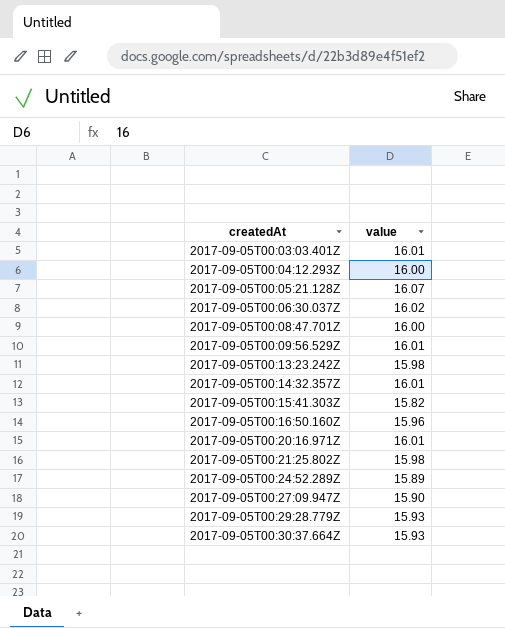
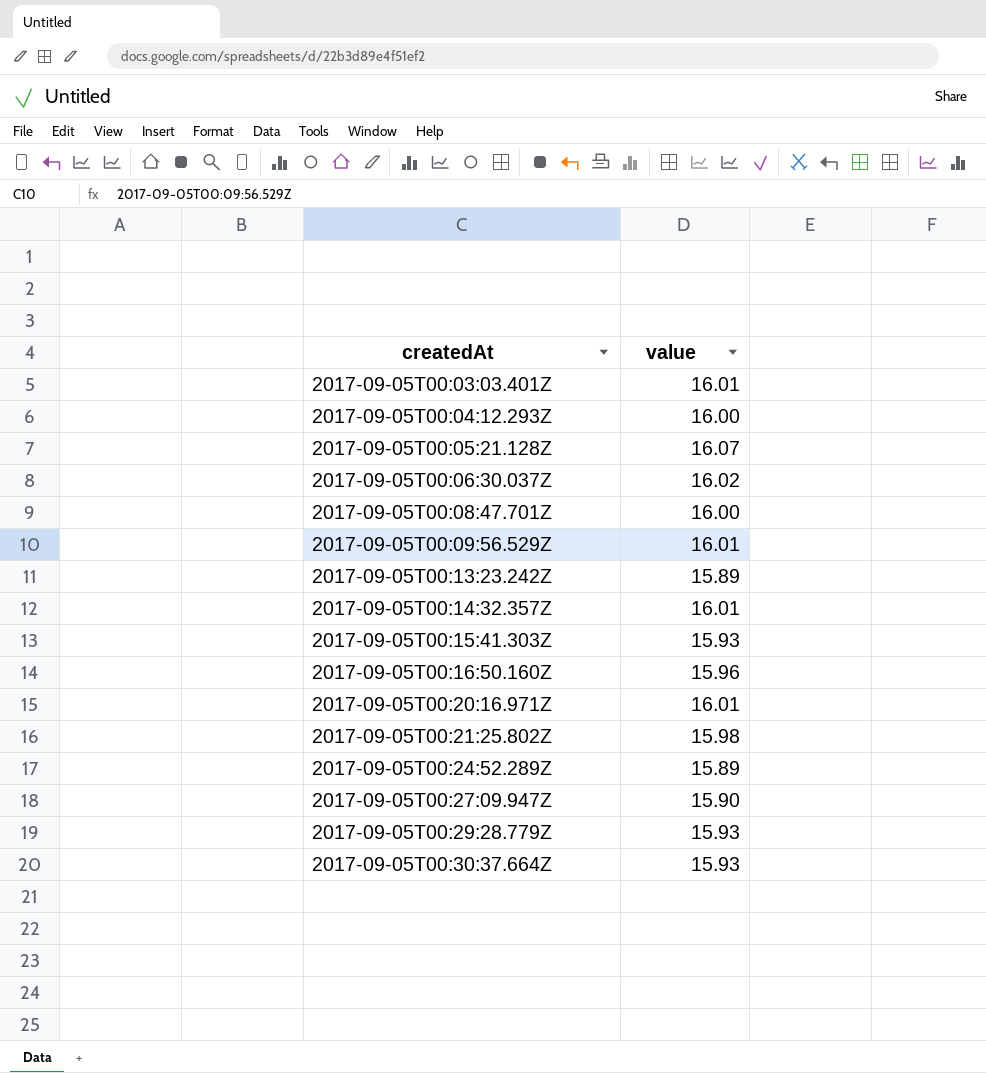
2017-09-05T00:13:23.242Z | value: 15.98 -> 15.89
2017-09-05T00:15:41.303Z | value: 15.82 -> 15.93

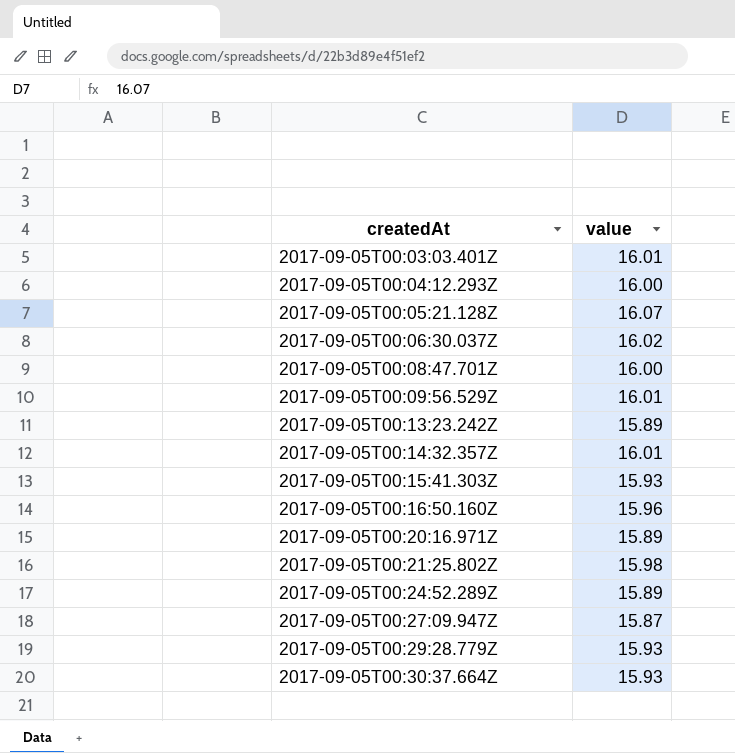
2017-09-05T00:20:16.971Z | value: 16.01 -> 15.89
2017-09-05T00:27:09.947Z | value: 15.90 -> 15.87

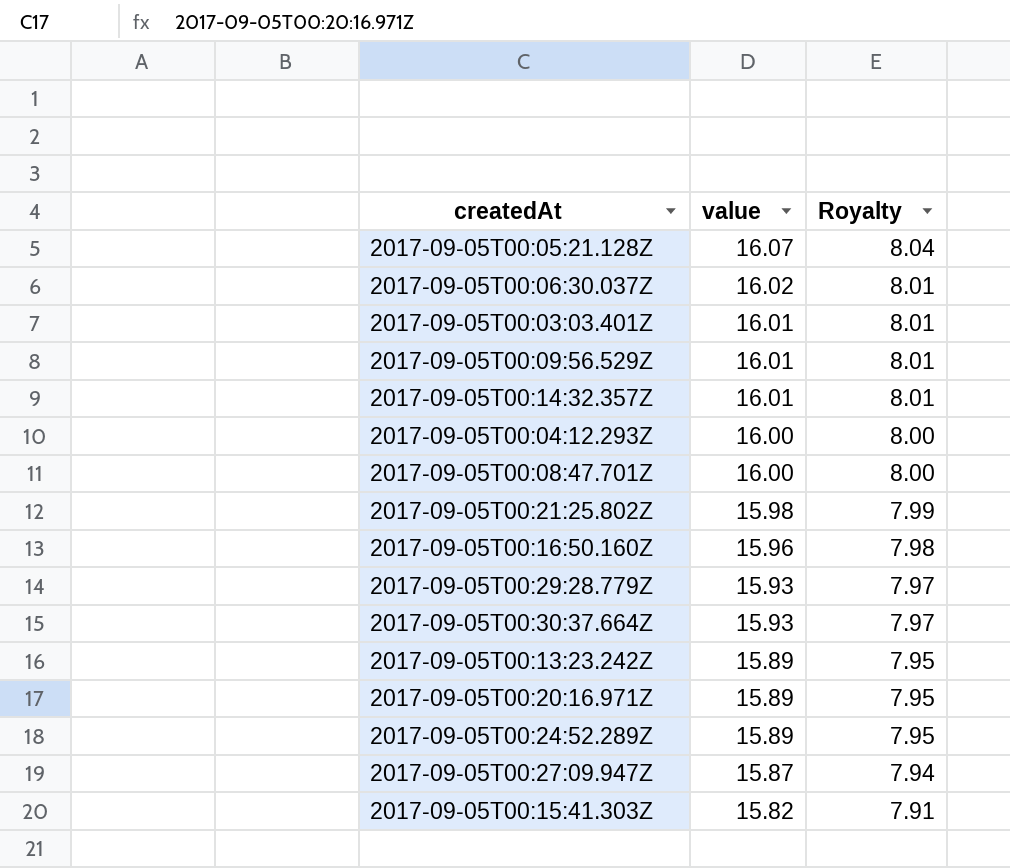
row order: createdAt ascending -> value descending
column Royalty | formula: none -> [value] * 0.5
2017-09-05T00:15:41.303Z | value: 15.93 -> 15.82

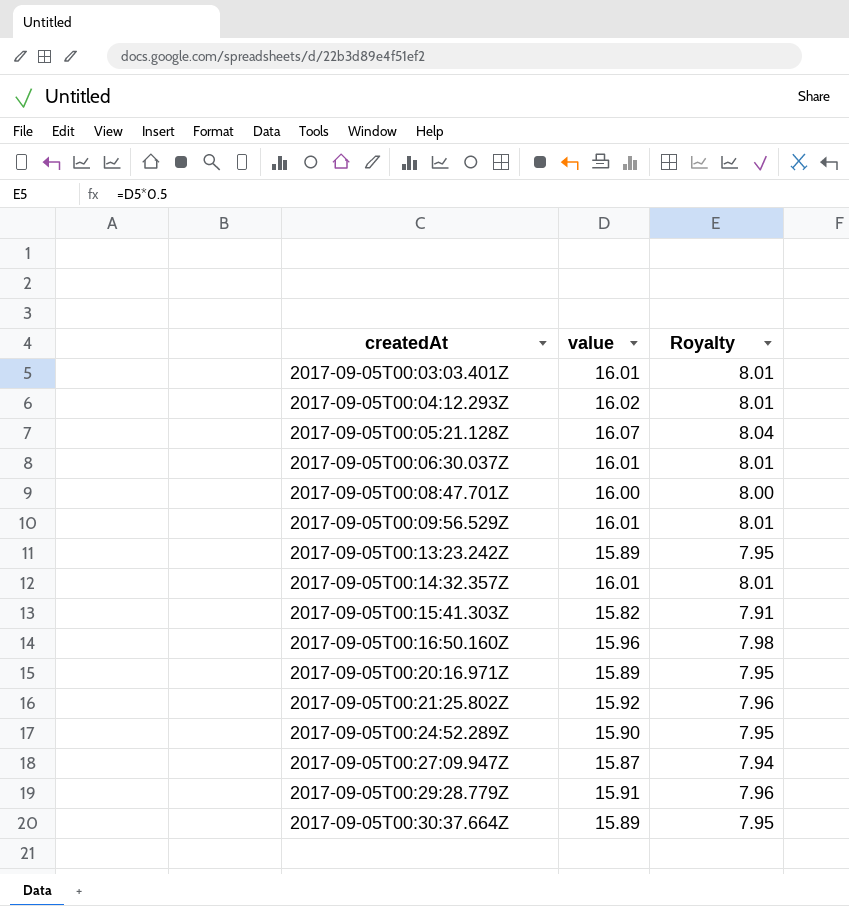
row order: value descending -> createdAt ascending
2017-09-05T00:04:12.293Z | value: 16.00 -> 16.02
2017-09-05T00:04:12.293Z | Royalty: 8.00 -> 8.01
2017-09-05T00:06:30.037Z | value: 16.02 -> 16.01
2017-09-05T00:21:25.802Z | value: 15.98 -> 15.92
2017-09-05T00:21:25.802Z | Royalty: 7.99 -> 7.96
2017-09-05T00:24:52.289Z | value: 15.89 -> 15.90
2017-09-05T00:29:28.779Z | value: 15.93 -> 15.91
2017-09-05T00:29:28.779Z | Royalty: 7.97 -> 7.96
2017-09-05T00:30:37.664Z | value: 15.93 -> 15.89
2017-09-05T00:30:37.664Z | Royalty: 7.97 -> 7.95

